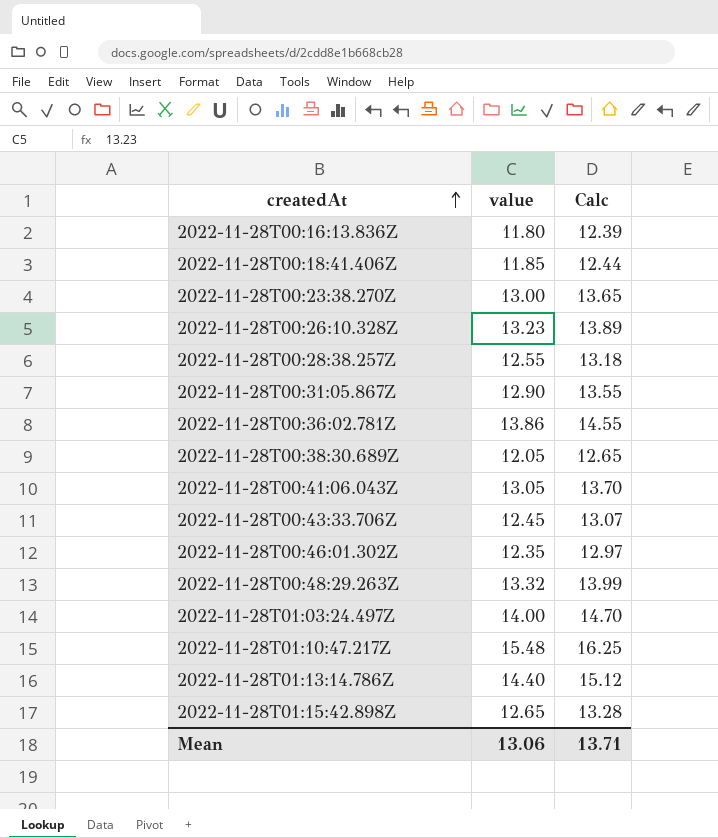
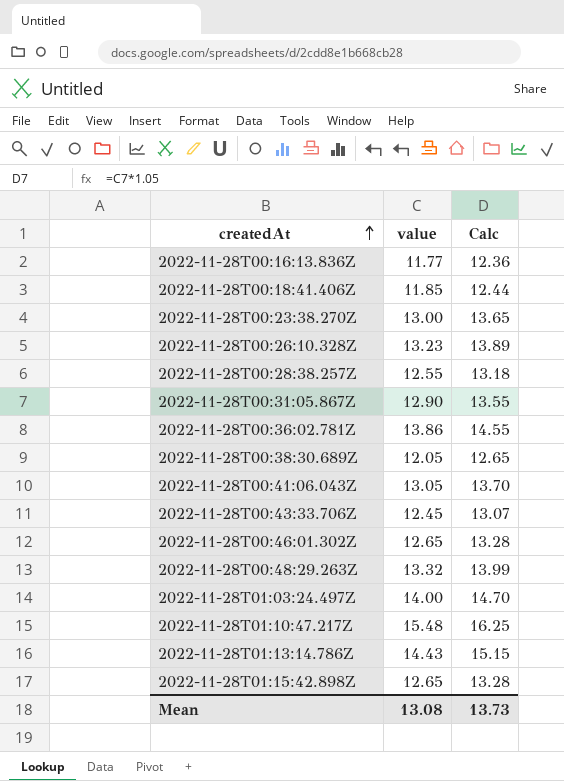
2022-11-28T00:16:13.836Z | value: 11.80 -> 11.77
2022-11-28T00:16:13.836Z | Calc: 12.39 -> 12.36
2022-11-28T00:46:01.302Z | value: 12.35 -> 12.65
2022-11-28T00:46:01.302Z | Calc: 12.97 -> 13.28
2022-11-28T01:13:14.786Z | value: 14.40 -> 14.43
2022-11-28T01:13:14.786Z | Calc: 15.12 -> 15.15
Mean | value: 13.06 -> 13.08
Mean | Calc: 13.71 -> 13.73

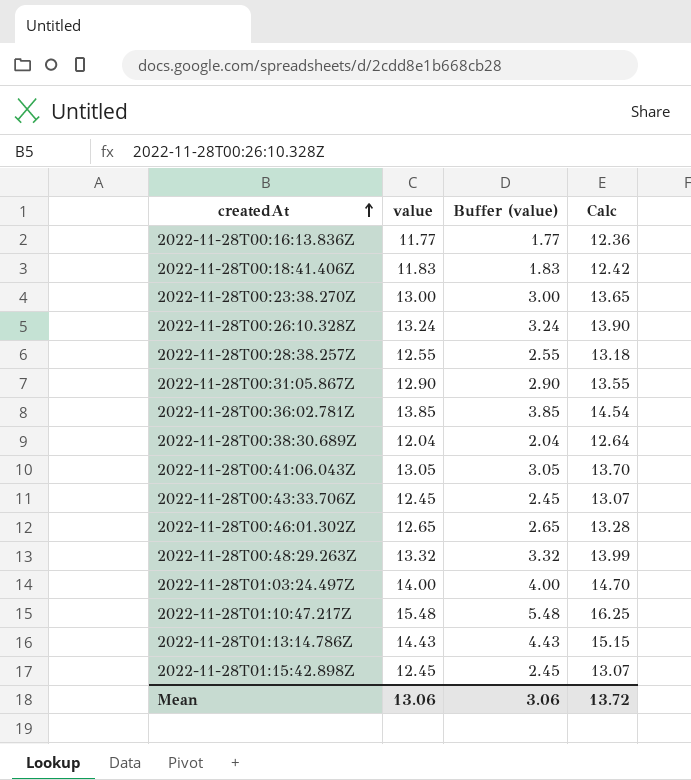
column Buffer (value) | formula: none -> [value] - 10
2022-11-28T00:18:41.406Z | value: 11.85 -> 11.83
2022-11-28T00:18:41.406Z | Calc: 12.44 -> 12.42
2022-11-28T00:26:10.328Z | value: 13.23 -> 13.24
2022-11-28T00:26:10.328Z | Calc: 13.89 -> 13.90
2022-11-28T00:36:02.781Z | value: 13.86 -> 13.85
2022-11-28T00:36:02.781Z | Calc: 14.55 -> 14.54
2022-11-28T00:38:30.689Z | value: 12.05 -> 12.04
2022-11-28T00:38:30.689Z | Calc: 12.65 -> 12.64
2022-11-28T01:15:42.898Z | value: 12.65 -> 12.45
2022-11-28T01:15:42.898Z | Calc: 13.28 -> 13.07
Mean | value: 13.08 -> 13.06
Mean | Calc: 13.73 -> 13.72

